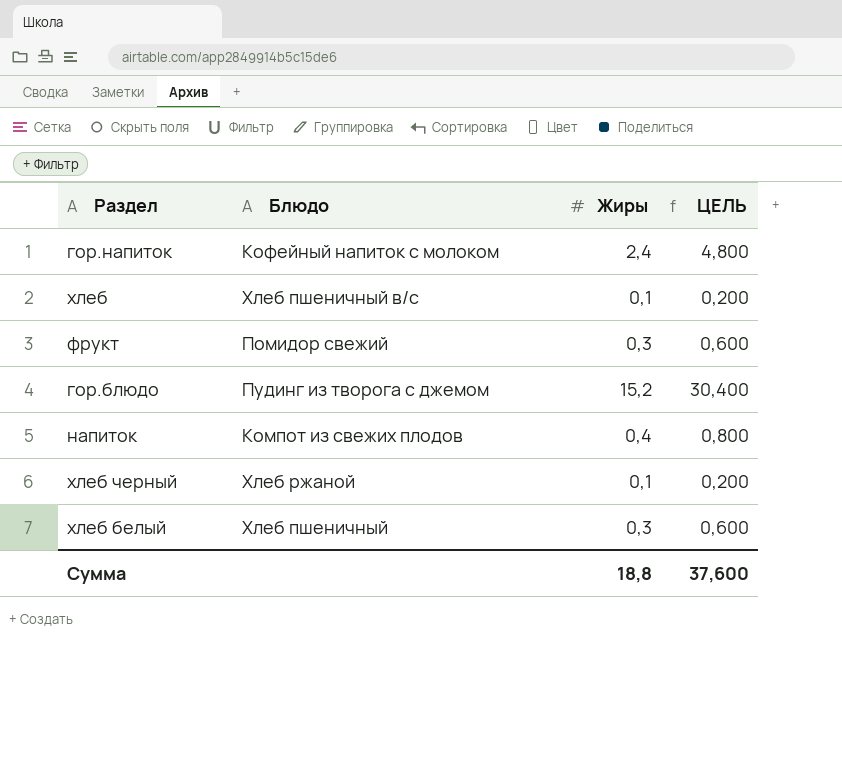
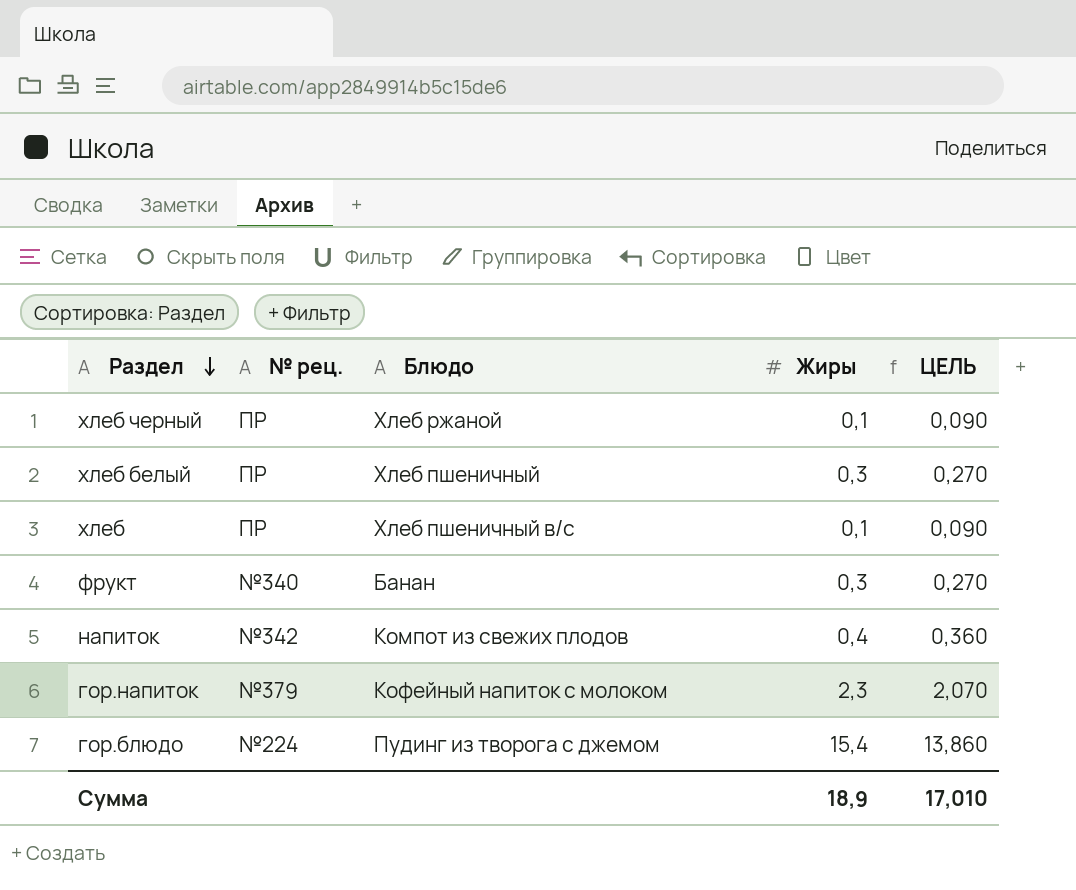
row order: none -> Раздел descending
column № рец. | position: none -> 2
column ЦЕЛЬ | formula: [Жиры] * 2 -> [Жиры] * 0,9
фрукт | Блюдо: Помидор свежий -> Банан
гор.напиток | Жиры: 2,4 -> 2,3
гор.блюдо | Жиры: 15,2 -> 15,4
Сумма | Жиры: 18,8 -> 18,9
Сумма | ЦЕЛЬ: 37,600 -> 17,010

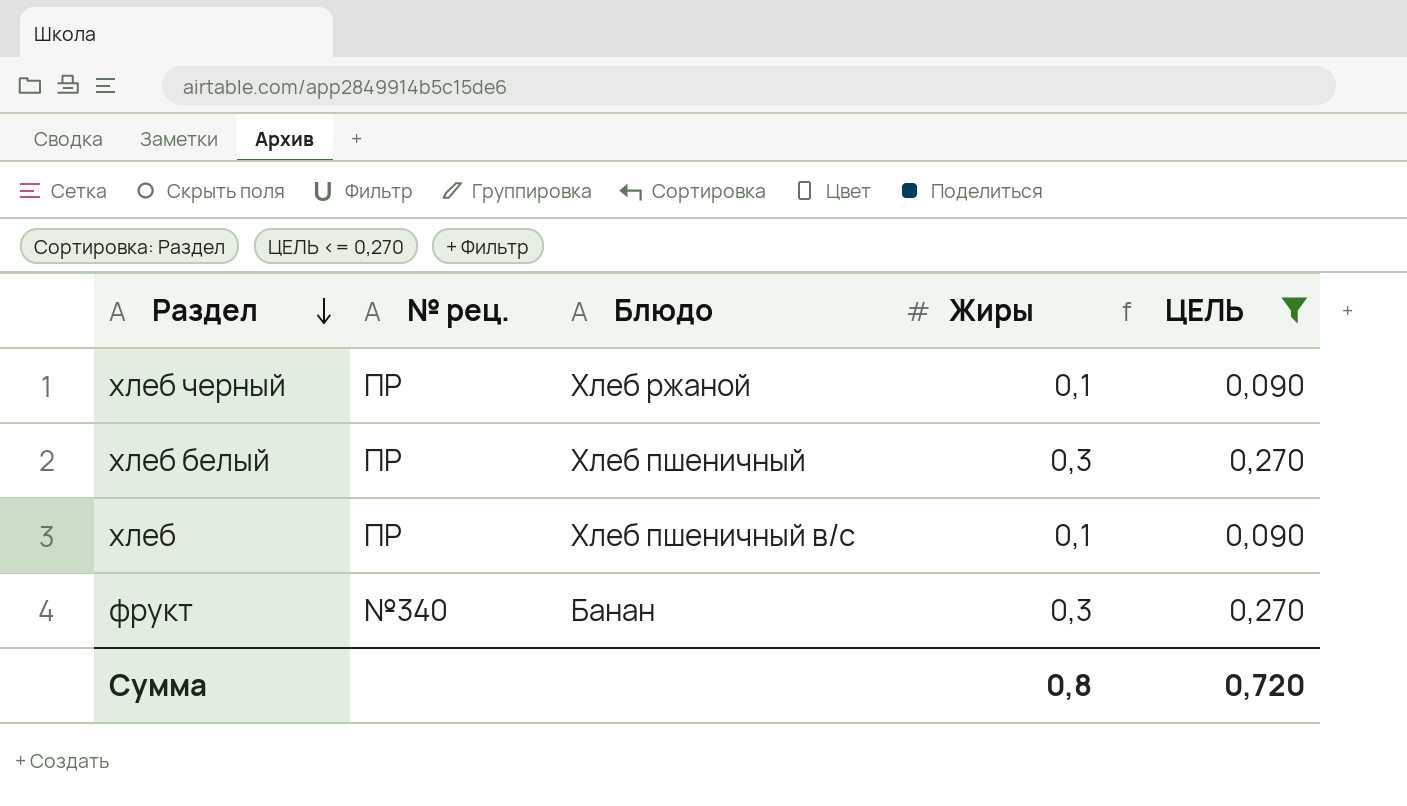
filter: none -> ЦЕЛЬ <= 0,270
Сумма | Жиры: 18,9 -> 0,8
Сумма | ЦЕЛЬ: 17,010 -> 0,720

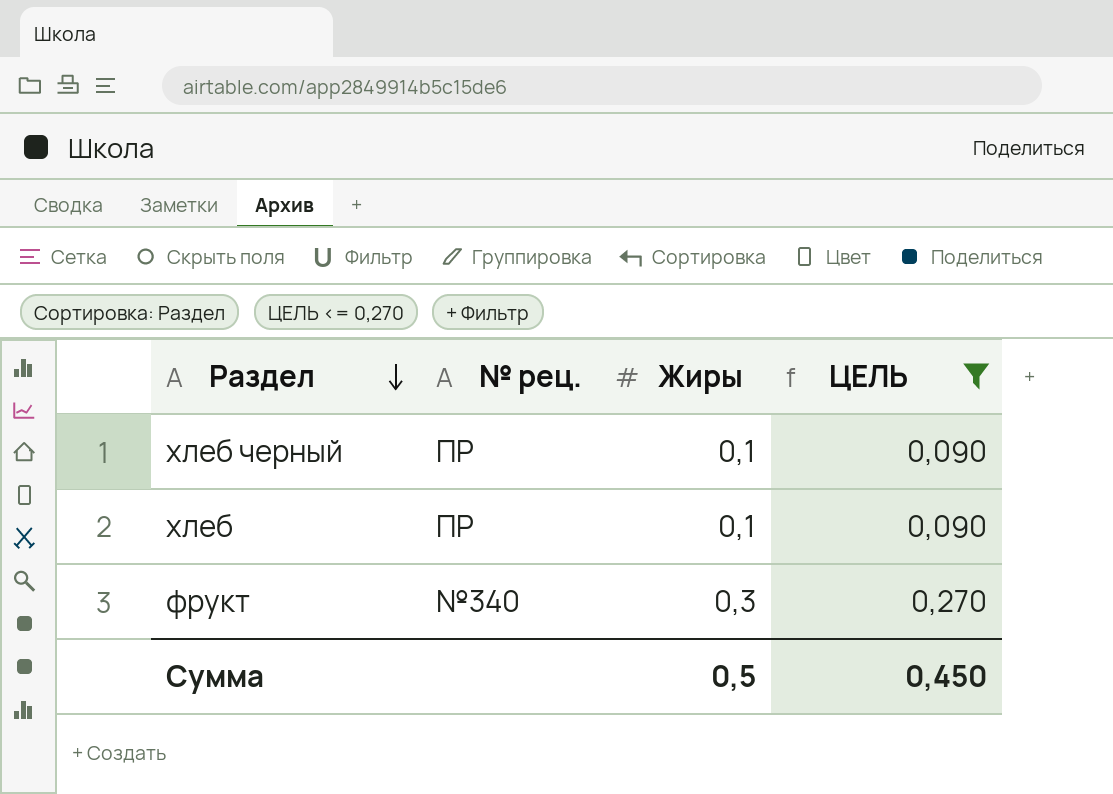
column Блюдо | position: 3 -> none
row хлеб белый: ПР | Хлеб пшеничный | 0,3 | 0,270 -> none
Сумма | Жиры: 0,8 -> 0,5
Сумма | ЦЕЛЬ: 0,720 -> 0,450

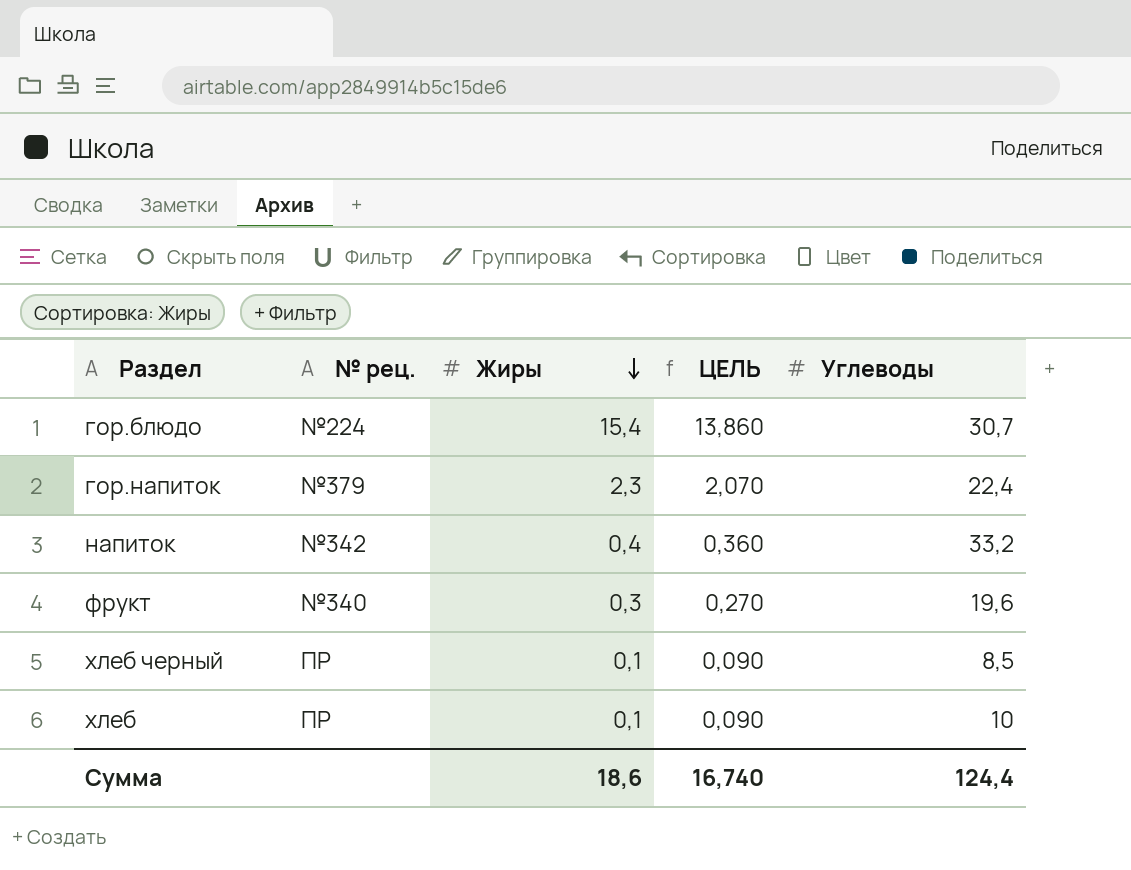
filter: ЦЕЛЬ <= 0,270 -> none
row order: Раздел descending -> Жиры descending
column Углеводы | position: none -> 5
Сумма | Жиры: 0,5 -> 18,6
Сумма | ЦЕЛЬ: 0,450 -> 16,740

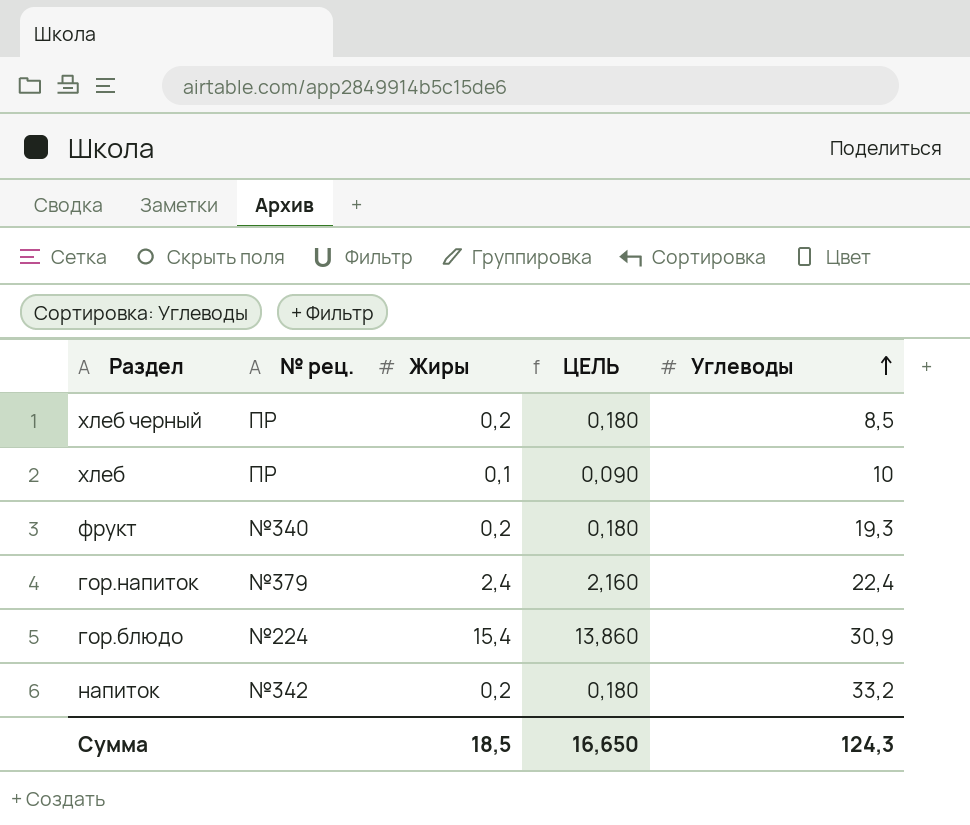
row order: Жиры descending -> Углеводы ascending
хлеб черный | Жиры: 0,1 -> 0,2
хлеб черный | ЦЕЛЬ: 0,090 -> 0,180
фрукт | Жиры: 0,3 -> 0,2
фрукт | ЦЕЛЬ: 0,270 -> 0,180
фрукт | Углеводы: 19,6 -> 19,3
гор.напиток | Жиры: 2,3 -> 2,4
гор.напиток | ЦЕЛЬ: 2,070 -> 2,160
гор.блюдо | Углеводы: 30,7 -> 30,9
напиток | Жиры: 0,4 -> 0,2
напиток | ЦЕЛЬ: 0,360 -> 0,180
Сумма | Жиры: 18,6 -> 18,5
Сумма | ЦЕЛЬ: 16,740 -> 16,650
Сумма | Углеводы: 124,4 -> 124,3

